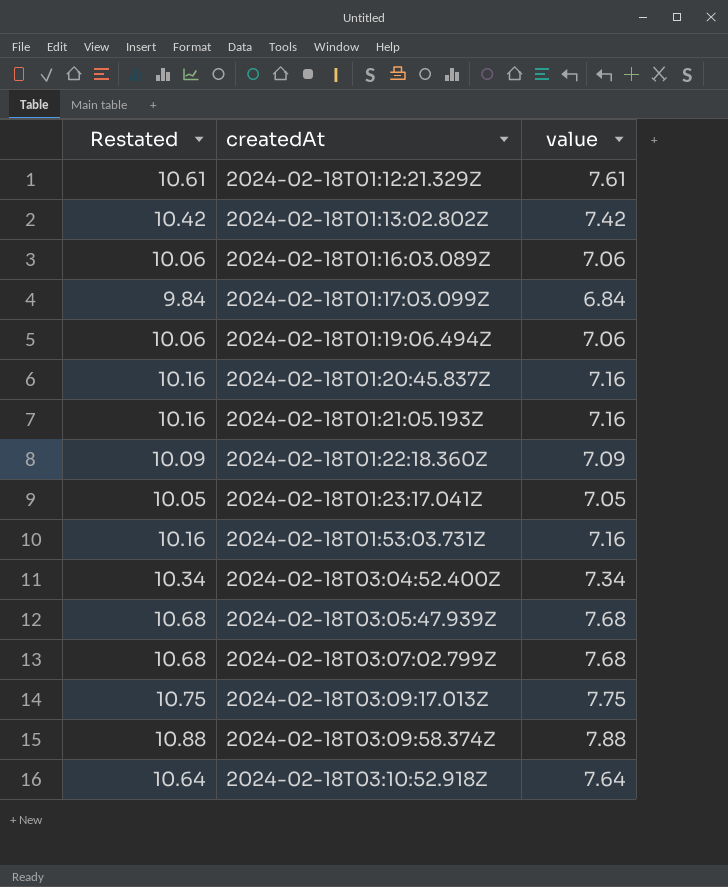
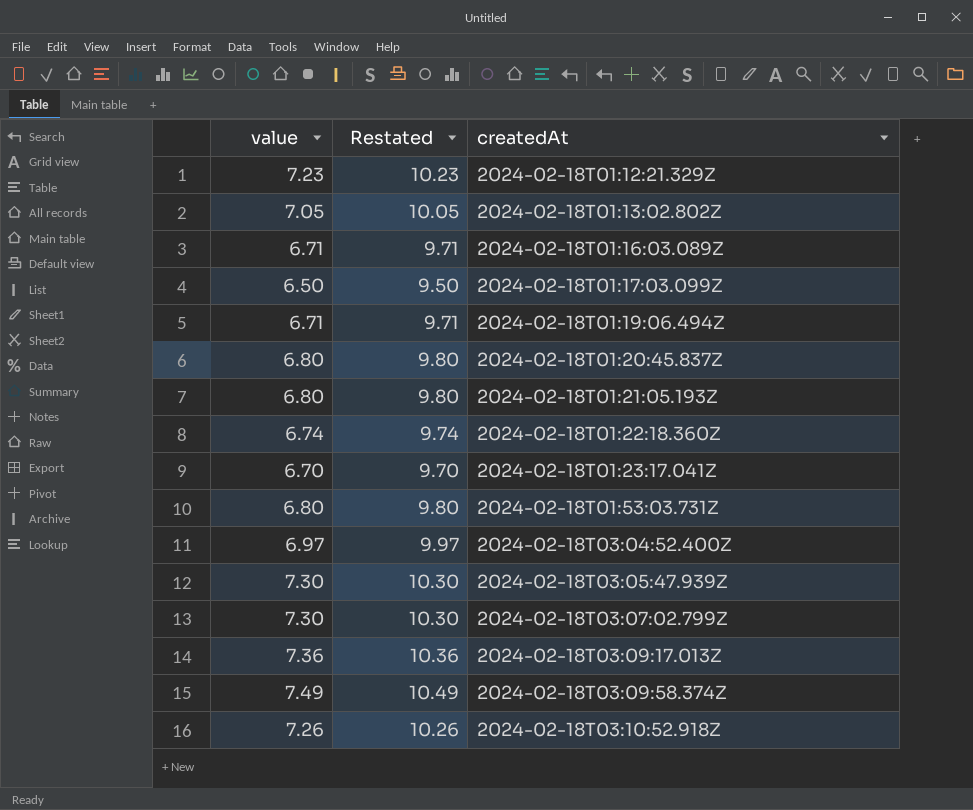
column value | position: 3 -> 1
2024-02-18T01:12:21.329Z | value: 7.61 -> 7.23
2024-02-18T01:12:21.329Z | Restated: 10.61 -> 10.23
2024-02-18T01:13:02.802Z | value: 7.42 -> 7.05
2024-02-18T01:13:02.802Z | Restated: 10.42 -> 10.05
2024-02-18T01:16:03.089Z | value: 7.06 -> 6.71
2024-02-18T01:16:03.089Z | Restated: 10.06 -> 9.71
2024-02-18T01:17:03.099Z | value: 6.84 -> 6.50
2024-02-18T01:17:03.099Z | Restated: 9.84 -> 9.50
2024-02-18T01:19:06.494Z | value: 7.06 -> 6.71
2024-02-18T01:19:06.494Z | Restated: 10.06 -> 9.71
2024-02-18T01:20:45.837Z | value: 7.16 -> 6.80
2024-02-18T01:20:45.837Z | Restated: 10.16 -> 9.80
2024-02-18T01:21:05.193Z | value: 7.16 -> 6.80
2024-02-18T01:21:05.193Z | Restated: 10.16 -> 9.80
2024-02-18T01:22:18.360Z | value: 7.09 -> 6.74
2024-02-18T01:22:18.360Z | Restated: 10.09 -> 9.74
2024-02-18T01:23:17.041Z | value: 7.05 -> 6.70
2024-02-18T01:23:17.041Z | Restated: 10.05 -> 9.70
2024-02-18T01:53:03.731Z | value: 7.16 -> 6.80
2024-02-18T01:53:03.731Z | Restated: 10.16 -> 9.80
2024-02-18T03:04:52.400Z | value: 7.34 -> 6.97
2024-02-18T03:04:52.400Z | Restated: 10.34 -> 9.97
2024-02-18T03:05:47.939Z | value: 7.68 -> 7.30
2024-02-18T03:05:47.939Z | Restated: 10.68 -> 10.30
2024-02-18T03:07:02.799Z | value: 7.68 -> 7.30
2024-02-18T03:07:02.799Z | Restated: 10.68 -> 10.30
2024-02-18T03:09:17.013Z | value: 7.75 -> 7.36
2024-02-18T03:09:17.013Z | Restated: 10.75 -> 10.36
2024-02-18T03:09:58.374Z | value: 7.88 -> 7.49
2024-02-18T03:09:58.374Z | Restated: 10.88 -> 10.49
2024-02-18T03:10:52.918Z | value: 7.64 -> 7.26
2024-02-18T03:10:52.918Z | Restated: 10.64 -> 10.26

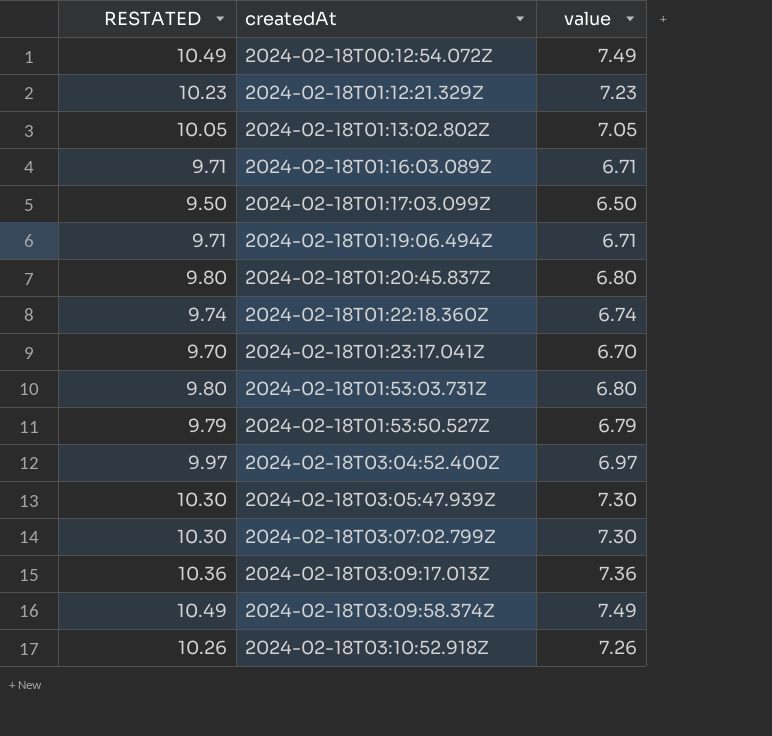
column name: Restated -> RESTATED
column value | position: 1 -> 3
row 2024-02-18T01:21:05.193Z: 6.80 | 9.80 -> none
row 2024-02-18T00:12:54.072Z: none -> 10.49 | 7.49
row 2024-02-18T01:53:50.527Z: none -> 9.79 | 6.79

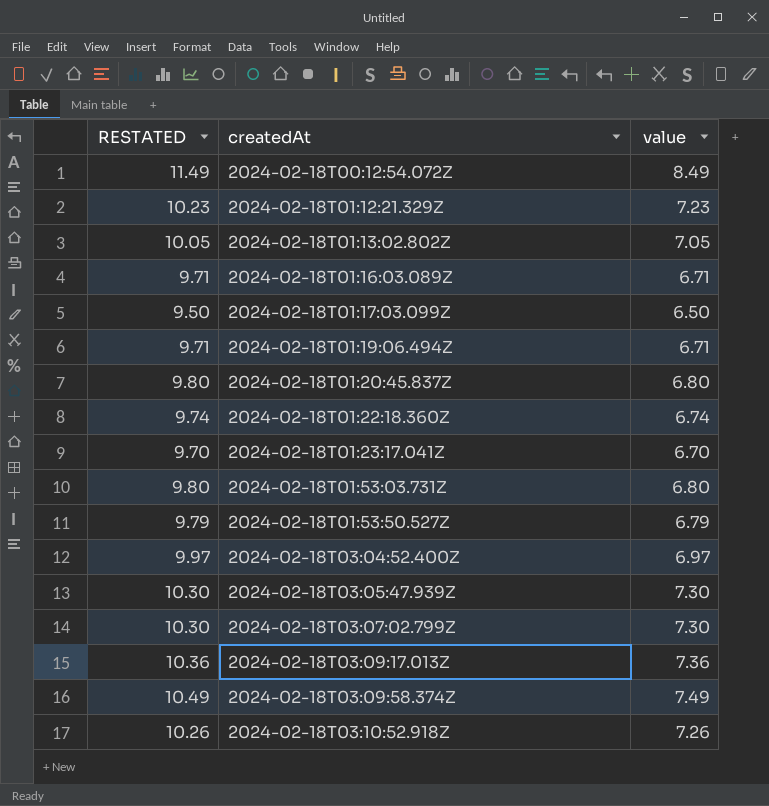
2024-02-18T00:12:54.072Z | RESTATED: 10.49 -> 11.49
2024-02-18T00:12:54.072Z | value: 7.49 -> 8.49

